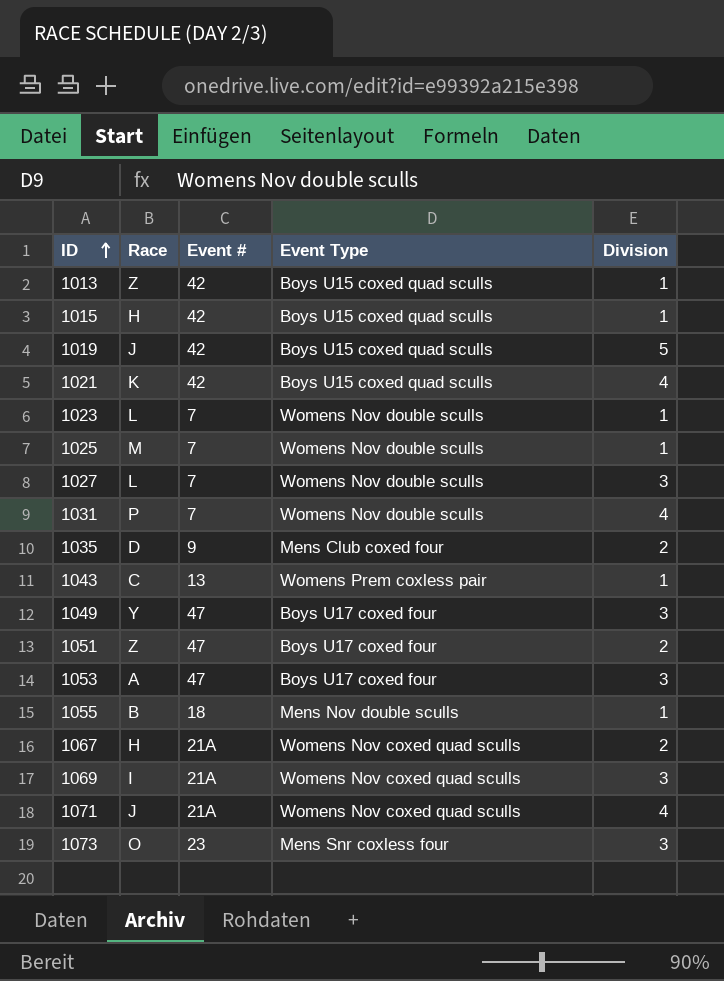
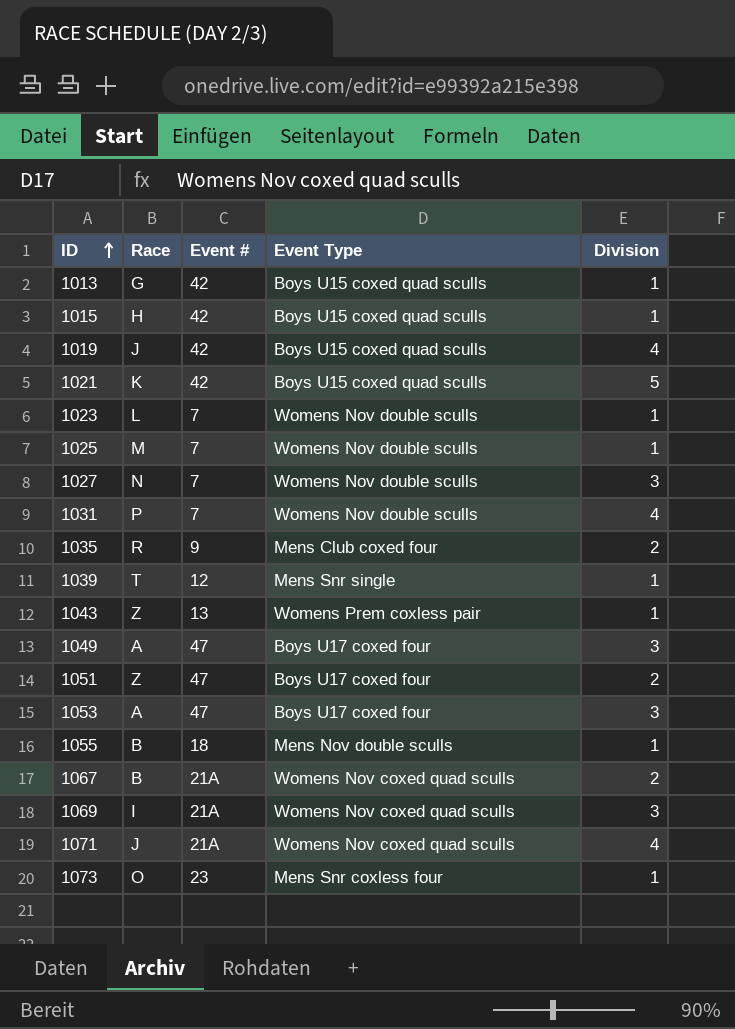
1013 | Race: Z -> G
1019 | Division: 5 -> 4
1021 | Division: 4 -> 5
1027 | Race: L -> N
1035 | Race: D -> R
row 1039: none -> T | 12 | Mens Snr single | 1
1043 | Race: C -> Z
1049 | Race: Y -> A
1067 | Race: H -> B
1073 | Division: 3 -> 1

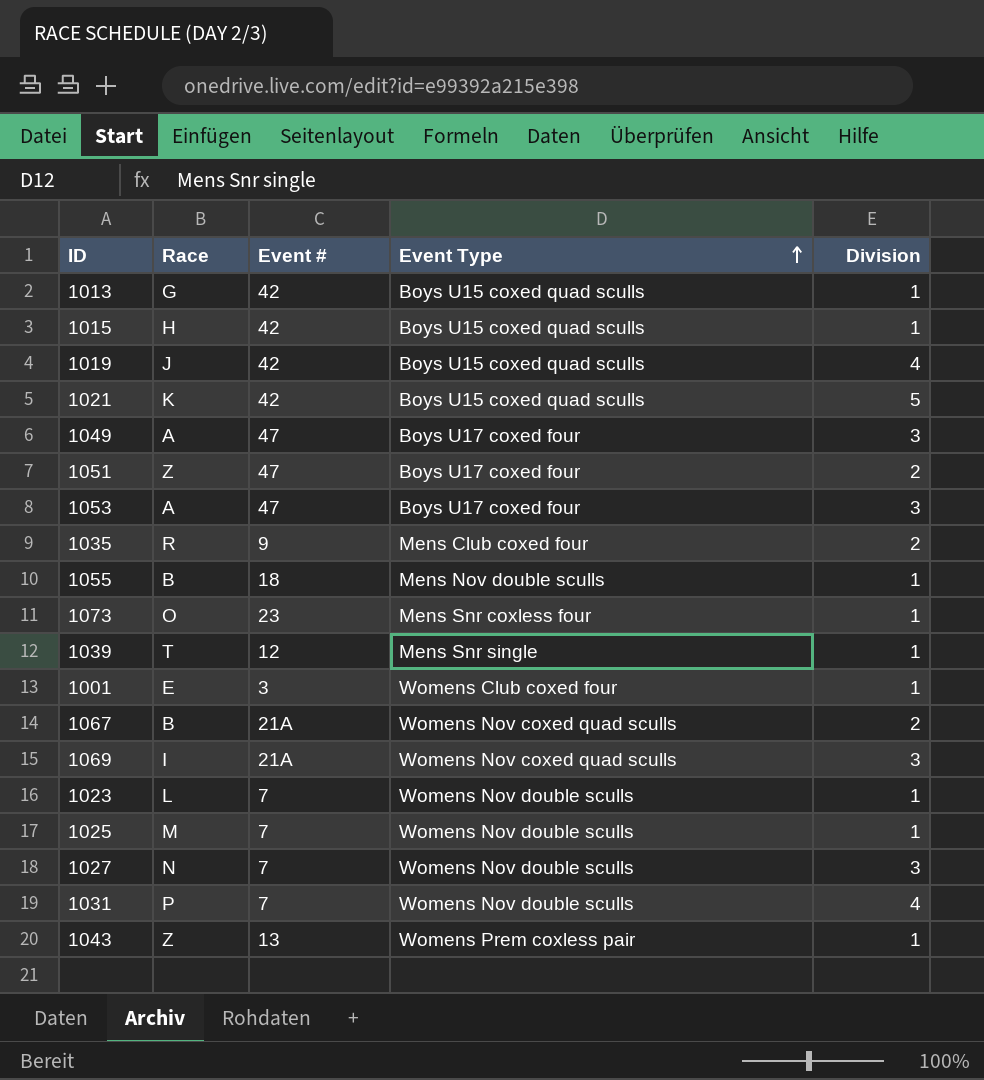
row order: ID ascending -> Event Type ascending
row 1071: J | 21A | Womens Nov coxed quad sculls | 4 -> none
row 1001: none -> E | 3 | Womens Club coxed four | 1

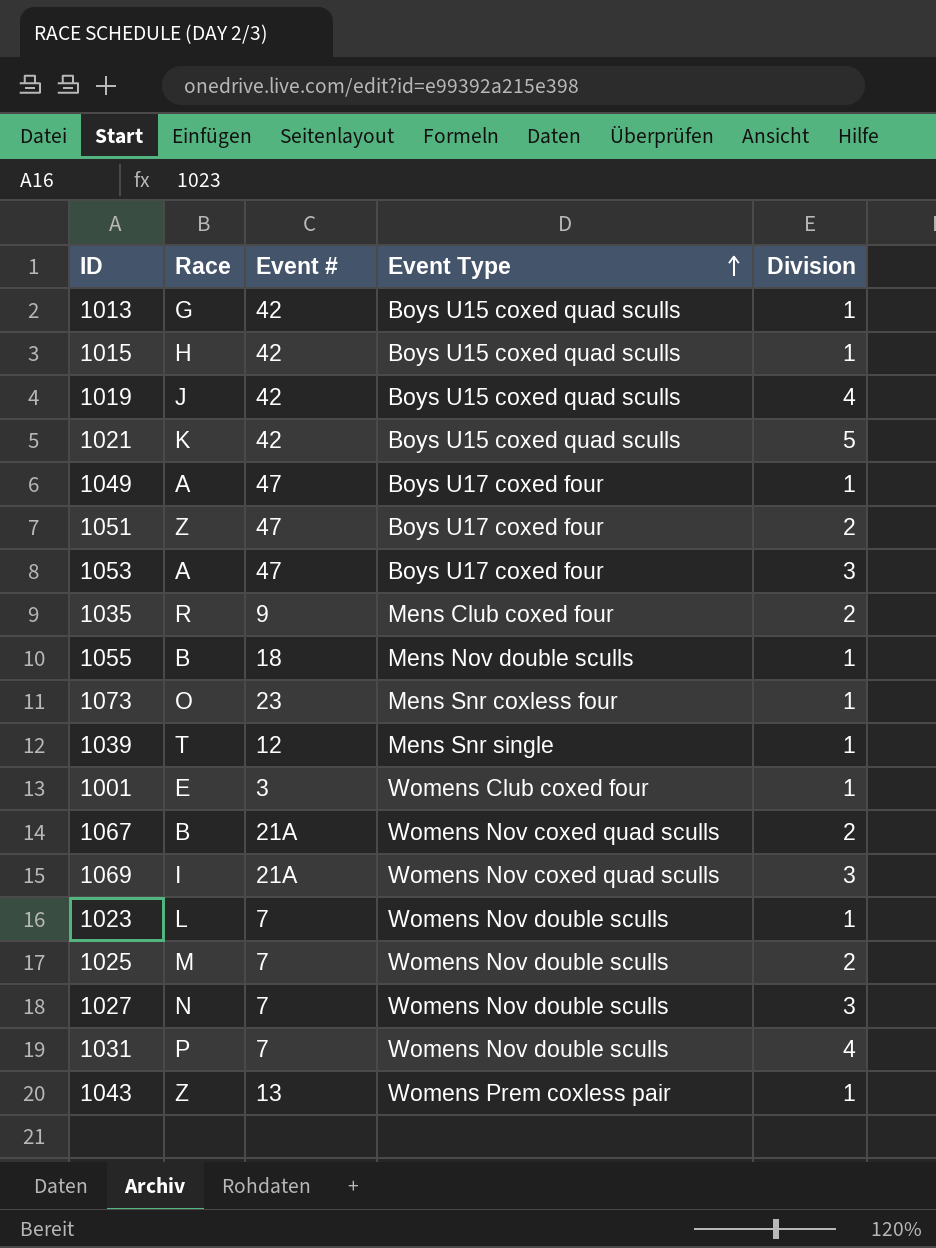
1049 | Division: 3 -> 1
1025 | Division: 1 -> 2

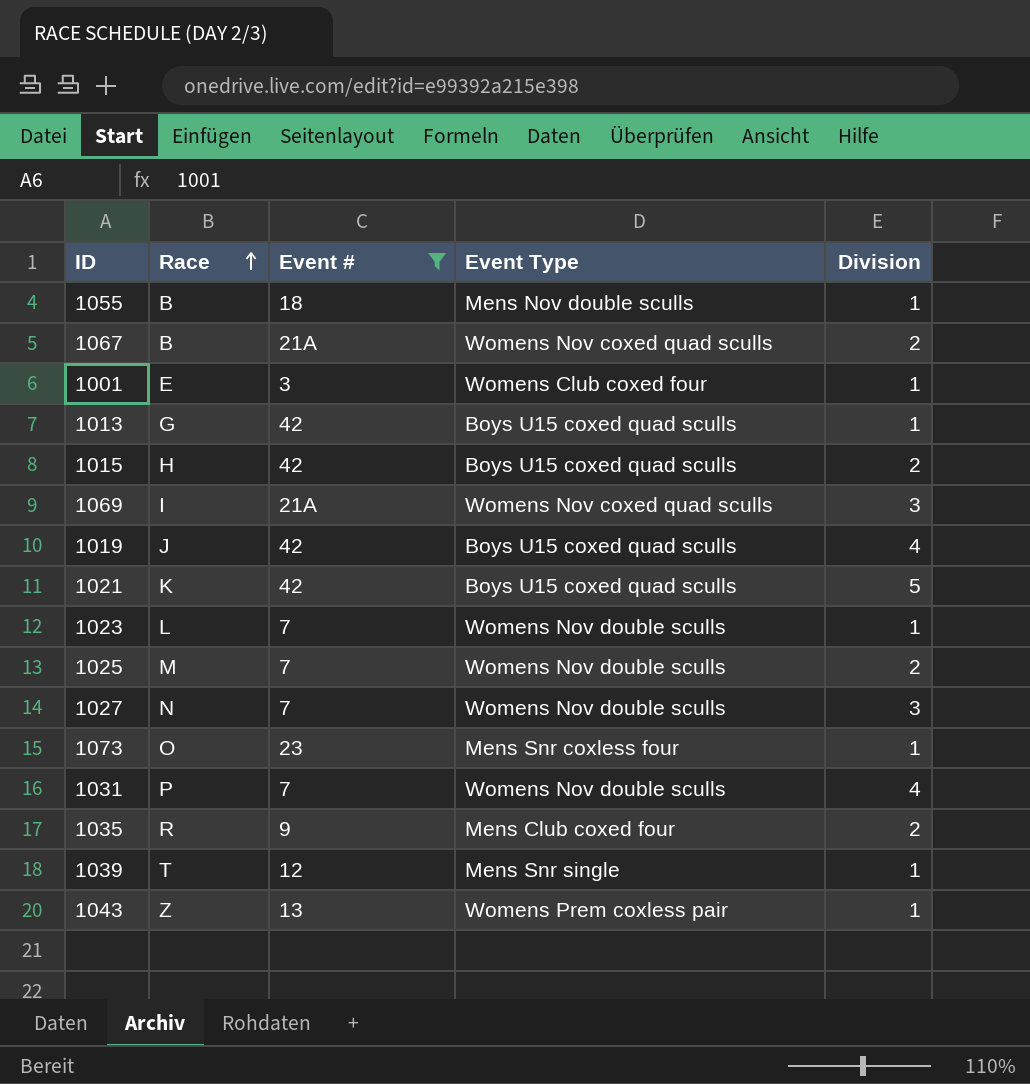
filter: none -> Event # != 47
row order: Event Type ascending -> Race ascending
1015 | Division: 1 -> 2

